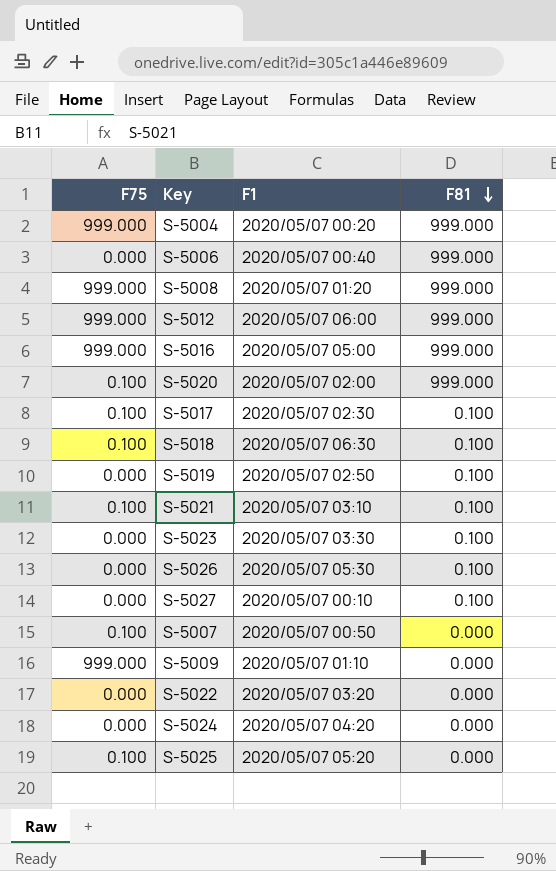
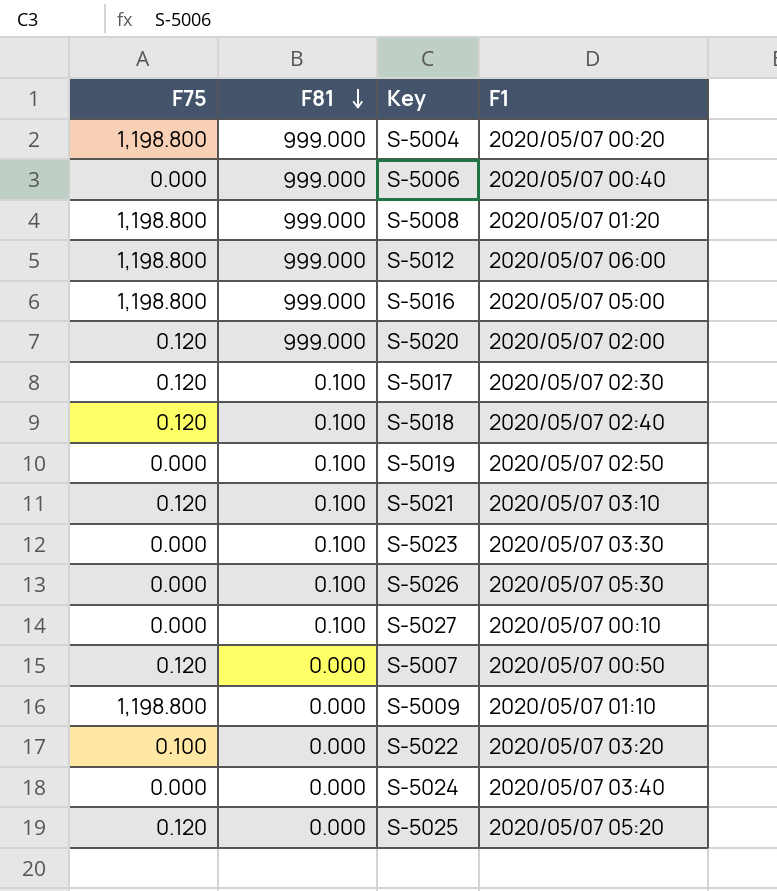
column F81 | position: 4 -> 2
S-5004 | F75: 999.000 -> 1,198.800
S-5008 | F75: 999.000 -> 1,198.800
S-5012 | F75: 999.000 -> 1,198.800
S-5016 | F75: 999.000 -> 1,198.800
S-5020 | F75: 0.100 -> 0.120
S-5017 | F75: 0.100 -> 0.120
S-5018 | F75: 0.100 -> 0.120
S-5018 | F1: 2020/05/07 06:30 -> 2020/05/07 02:40
S-5021 | F75: 0.100 -> 0.120
S-5007 | F75: 0.100 -> 0.120
S-5009 | F75: 999.000 -> 1,198.800
S-5022 | F75: 0.000 -> 0.100
S-5024 | F1: 2020/05/07 04:20 -> 2020/05/07 03:40
S-5025 | F75: 0.100 -> 0.120

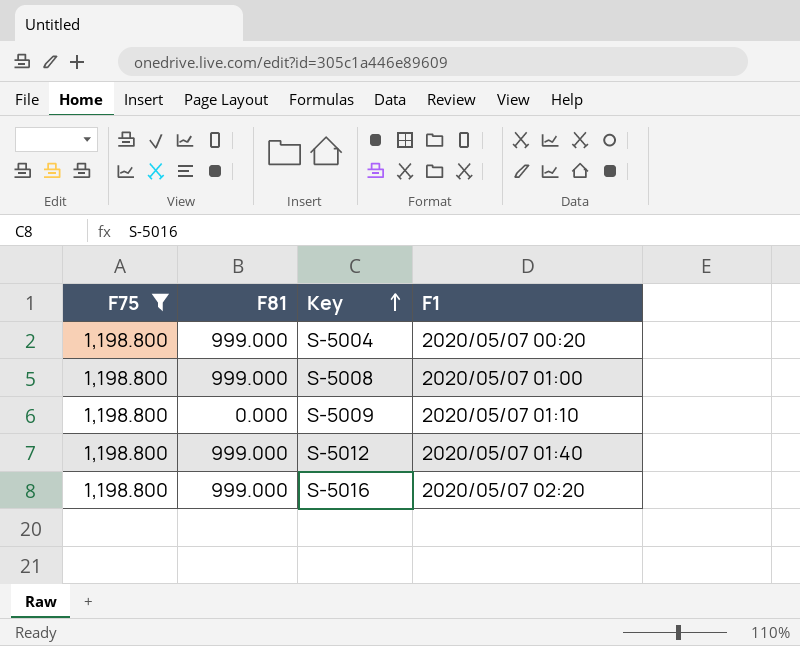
filter: none -> F75 = 1,198.800
row order: F81 descending -> Key ascending
S-5008 | F1: 2020/05/07 01:20 -> 2020/05/07 01:00
S-5012 | F1: 2020/05/07 06:00 -> 2020/05/07 01:40
S-5016 | F1: 2020/05/07 05:00 -> 2020/05/07 02:20

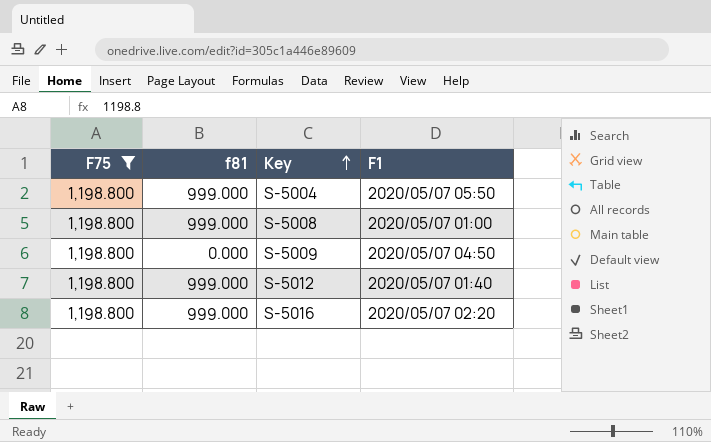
column name: F81 -> f81
S-5004 | F1: 2020/05/07 00:20 -> 2020/05/07 05:50
S-5009 | F1: 2020/05/07 01:10 -> 2020/05/07 04:50

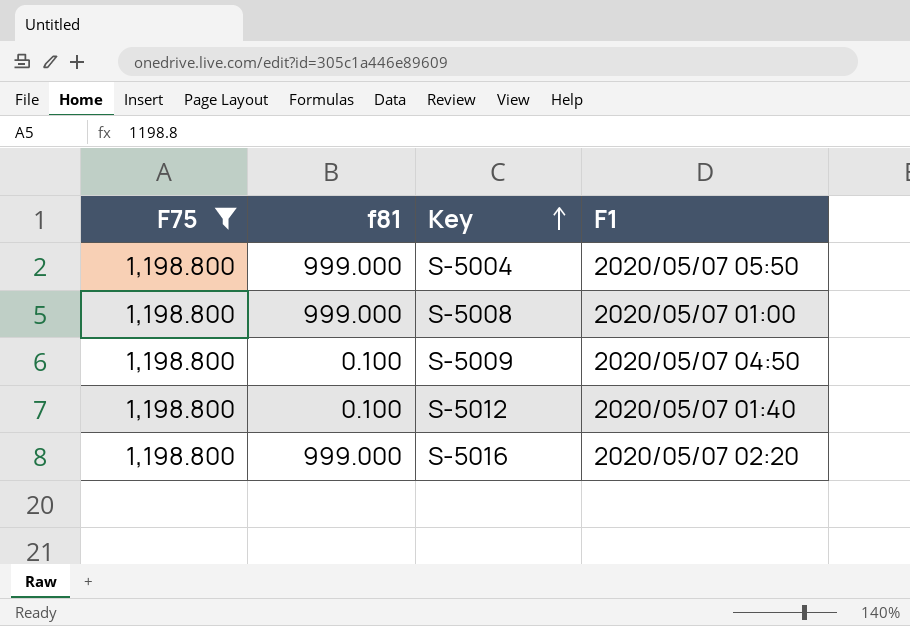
S-5009 | f81: 0.000 -> 0.100
S-5012 | f81: 999.000 -> 0.100

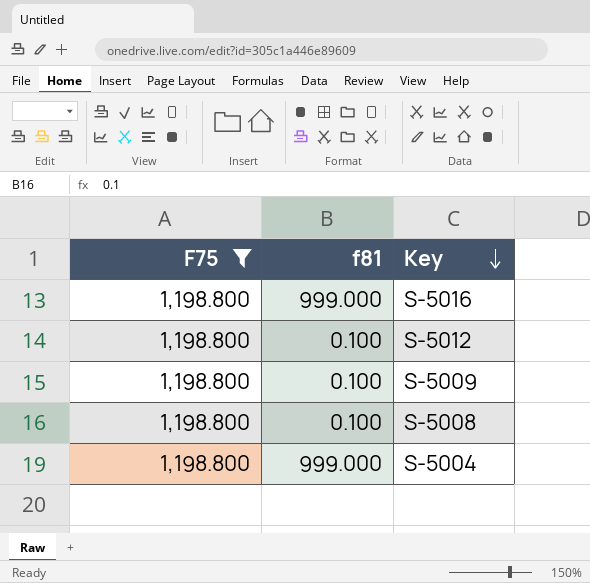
row order: Key ascending -> Key descending
column F1 | position: 4 -> none
S-5008 | f81: 999.000 -> 0.100

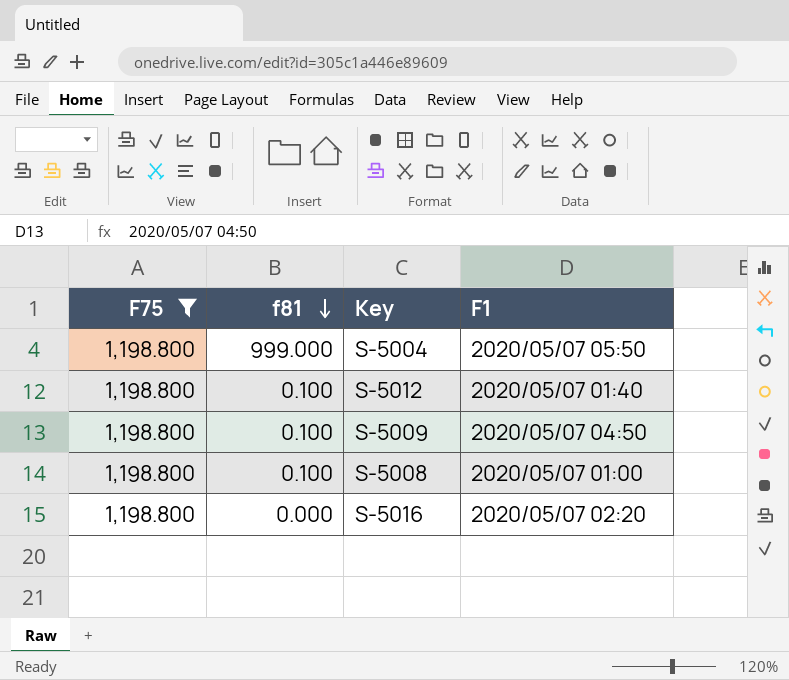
row order: Key descending -> f81 descending
column F1 | position: none -> 4
S-5016 | f81: 999.000 -> 0.000

